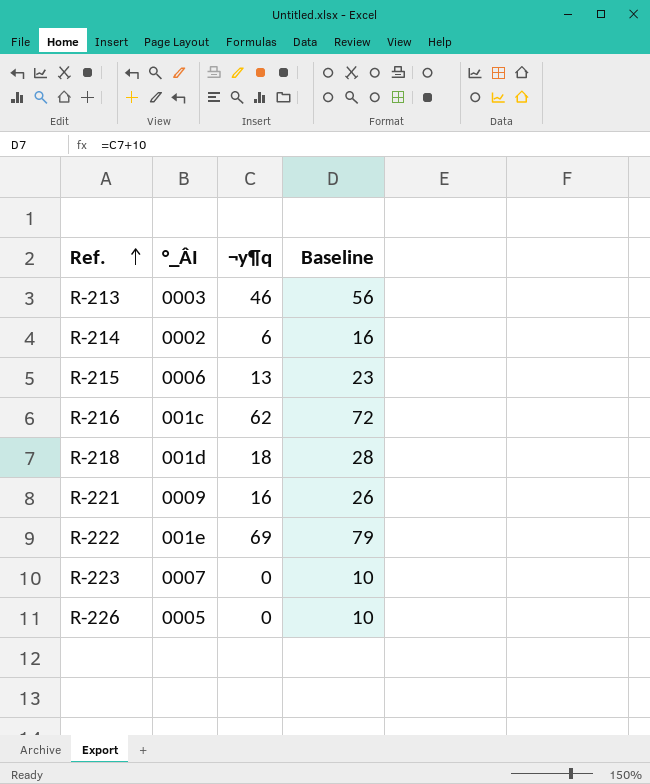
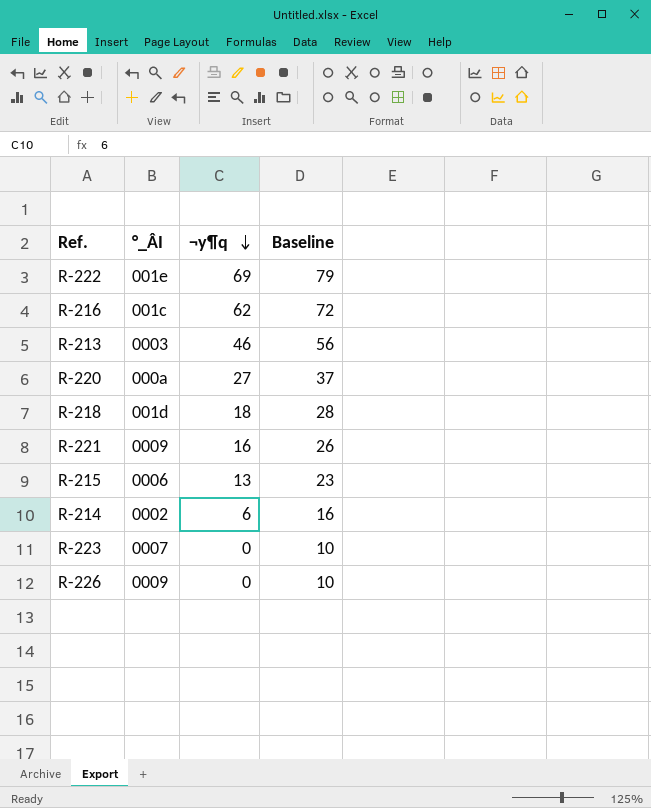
row order: Ref. ascending -> ¬y¶q descending
row R-220: none -> 000a | 27 | 37
R-226 | °_ÂI: 0005 -> 0009

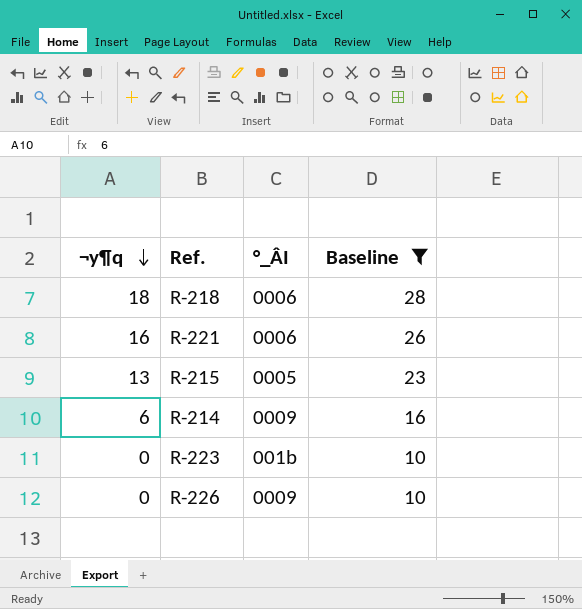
filter: none -> Baseline <= 28
column ¬y¶q | position: 3 -> 1
R-218 | °_ÂI: 001d -> 0006
R-221 | °_ÂI: 0009 -> 0006
R-215 | °_ÂI: 0006 -> 0005
R-214 | °_ÂI: 0002 -> 0009
R-223 | °_ÂI: 0007 -> 001b

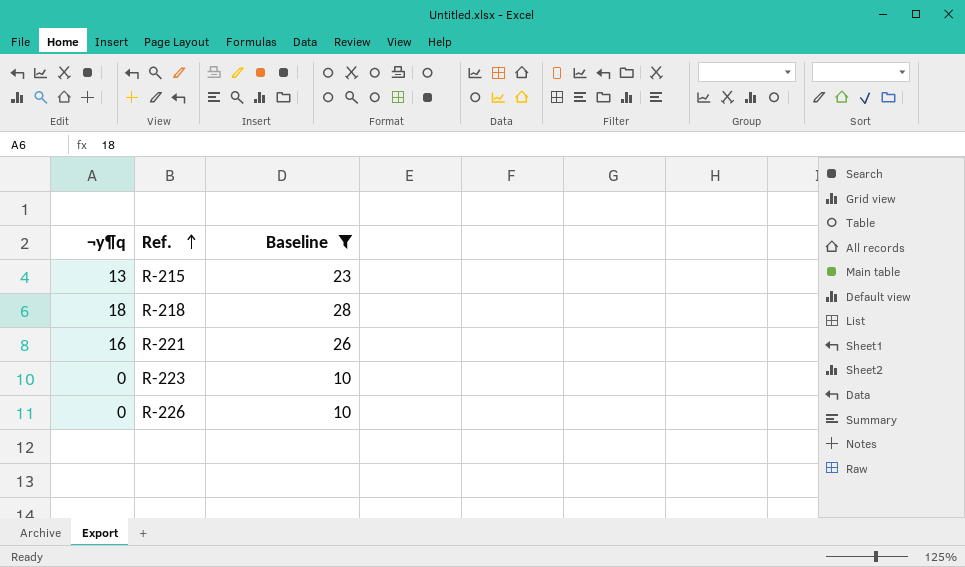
row order: ¬y¶q descending -> Ref. ascending
column °_ÂI | position: 3 -> none
row R-214: 6 | 0009 | 16 -> none

